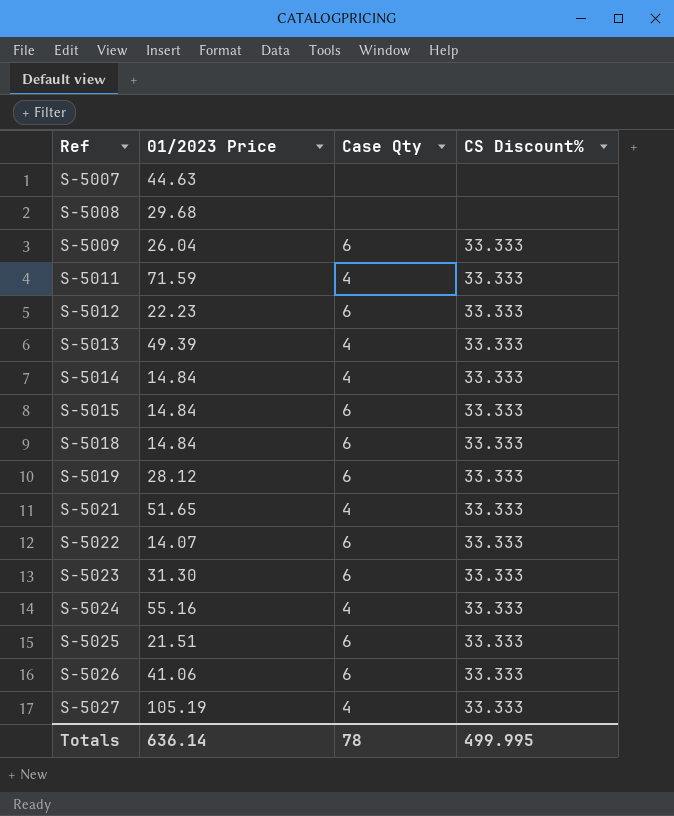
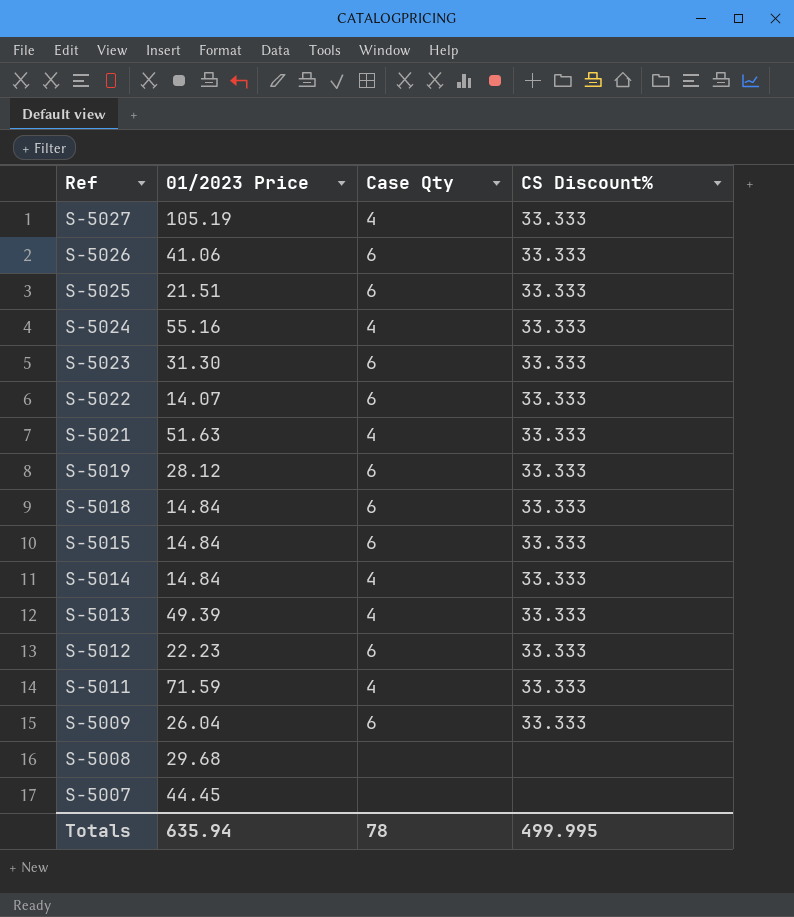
row order: Ref ascending -> Ref descending
S-5021 | 01/2023 Price: 51.65 -> 51.63
S-5007 | 01/2023 Price: 44.63 -> 44.45
Totals | 01/2023 Price: 636.14 -> 635.94

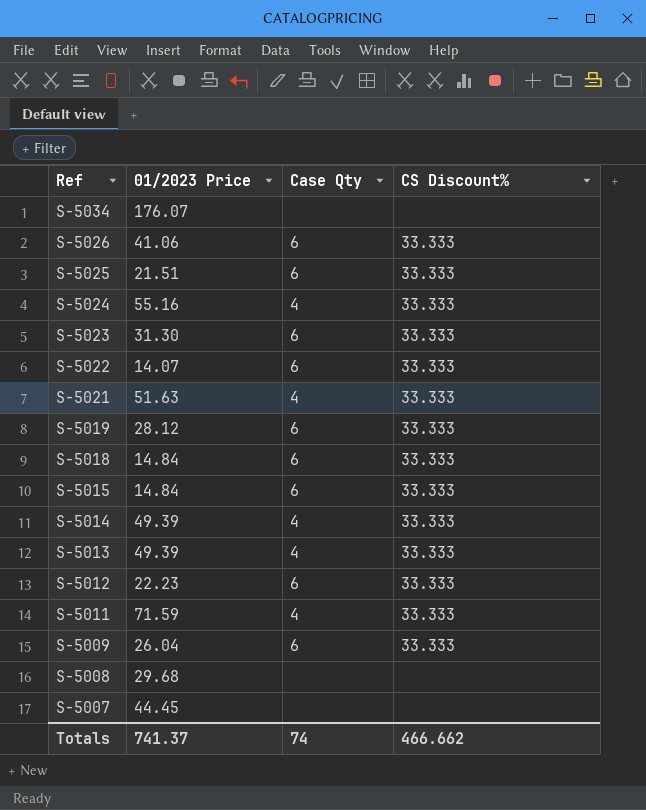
row S-5027: 105.19 | 4 | 33.333 -> none
row S-5034: none -> 176.07 | none | none
S-5014 | 01/2023 Price: 14.84 -> 49.39
Totals | 01/2023 Price: 635.94 -> 741.37
Totals | Case Qty: 78 -> 74
Totals | CS Discount%: 499.995 -> 466.662

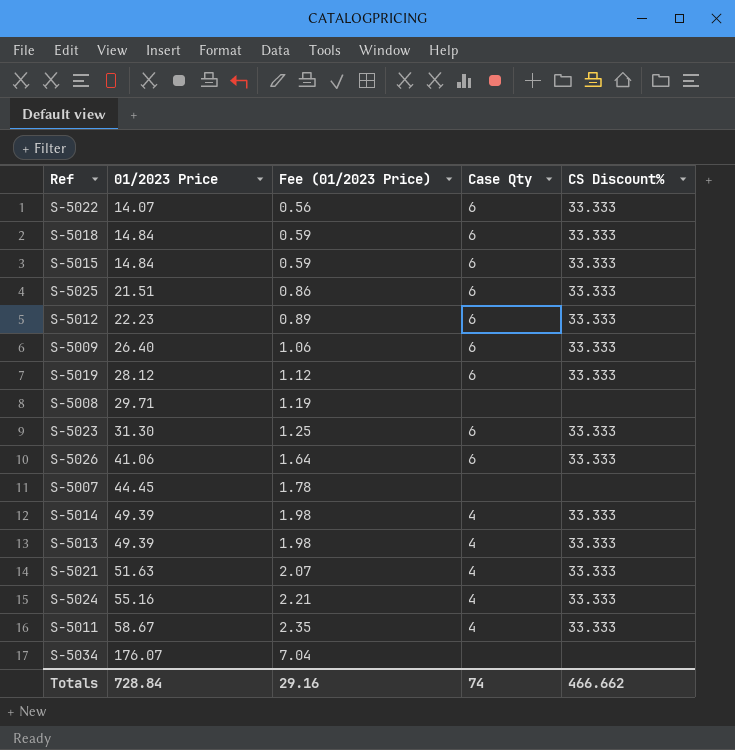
row order: Ref descending -> 01/2023 Price ascending
column Fee (01/2023 Price) | formula: none -> [01/2023 Price] * 0.04
S-5009 | 01/2023 Price: 26.04 -> 26.40
S-5008 | 01/2023 Price: 29.68 -> 29.71
S-5011 | 01/2023 Price: 71.59 -> 58.67
Totals | 01/2023 Price: 741.37 -> 728.84

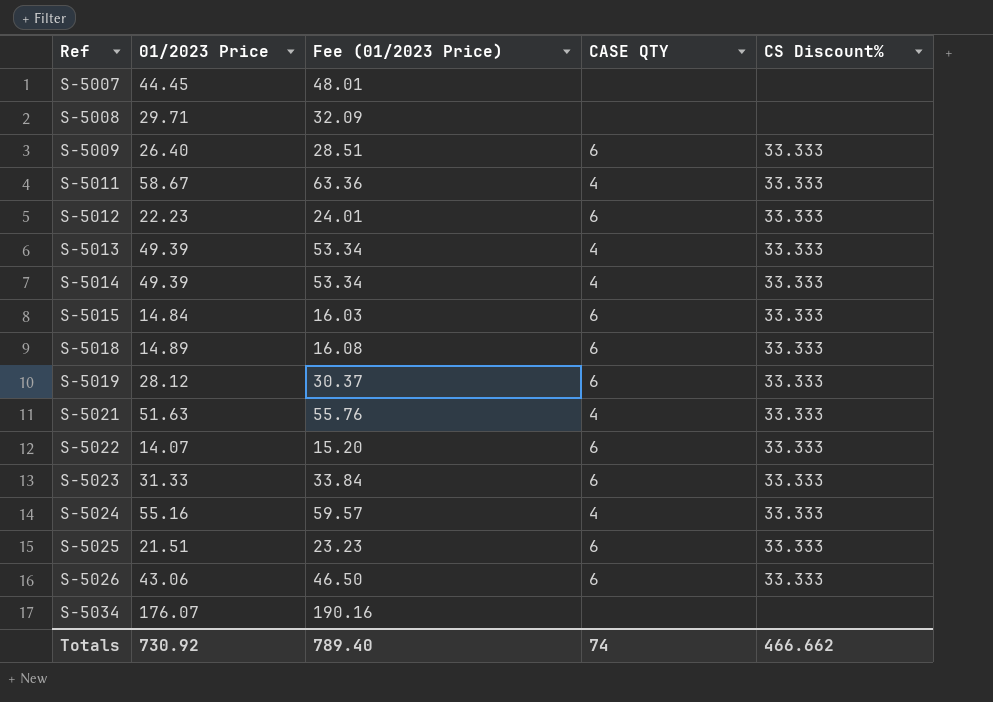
row order: 01/2023 Price ascending -> Ref ascending
column Fee (01/2023 Price) | formula: [01/2023 Price] * 0.04 -> [01/2023 Price] * 1.08
column name: Case Qty -> CASE QTY
S-5018 | 01/2023 Price: 14.84 -> 14.89
S-5023 | 01/2023 Price: 31.30 -> 31.33
S-5026 | 01/2023 Price: 41.06 -> 43.06
Totals | 01/2023 Price: 728.84 -> 730.92
Totals | Fee (01/2023 Price): 29.16 -> 789.40

